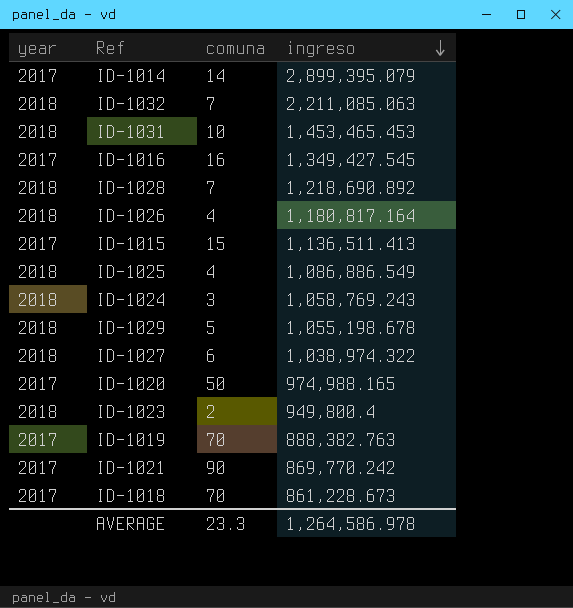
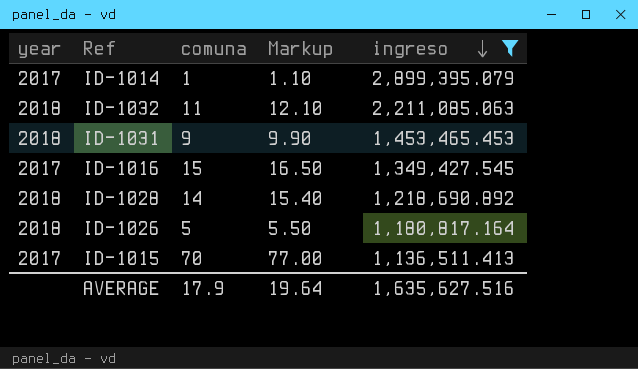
filter: none -> ingreso >= 1,136,511.413
column Markup | formula: none -> [comuna] * 1.1
ID-1014 | comuna: 14 -> 1
ID-1032 | comuna: 7 -> 11
ID-1031 | comuna: 10 -> 9
ID-1016 | comuna: 16 -> 15
ID-1028 | comuna: 7 -> 14
ID-1026 | comuna: 4 -> 5
ID-1015 | comuna: 15 -> 70
AVERAGE | comuna: 23.3 -> 17.9
AVERAGE | ingreso: 1,264,586.978 -> 1,635,627.516

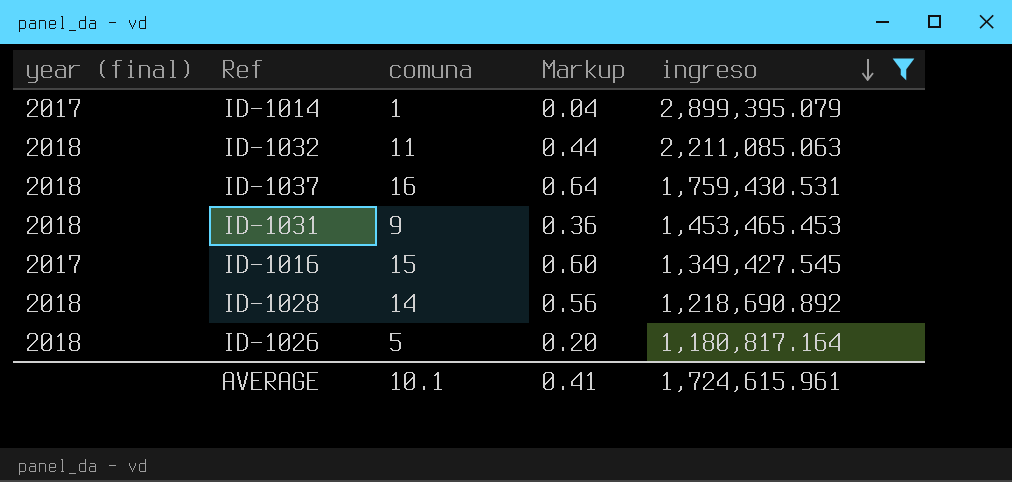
column name: year -> year (final)
column Markup | formula: [comuna] * 1.1 -> [comuna] * 0.04
row ID-1015: 2017 | 70 | 77.00 | 1,136,511.413 -> none
row ID-1037: none -> 2018 | 16 | 0.64 | 1,759,430.531
AVERAGE | comuna: 17.9 -> 10.1
AVERAGE | Markup: 19.64 -> 0.41
AVERAGE | ingreso: 1,635,627.516 -> 1,724,615.961

